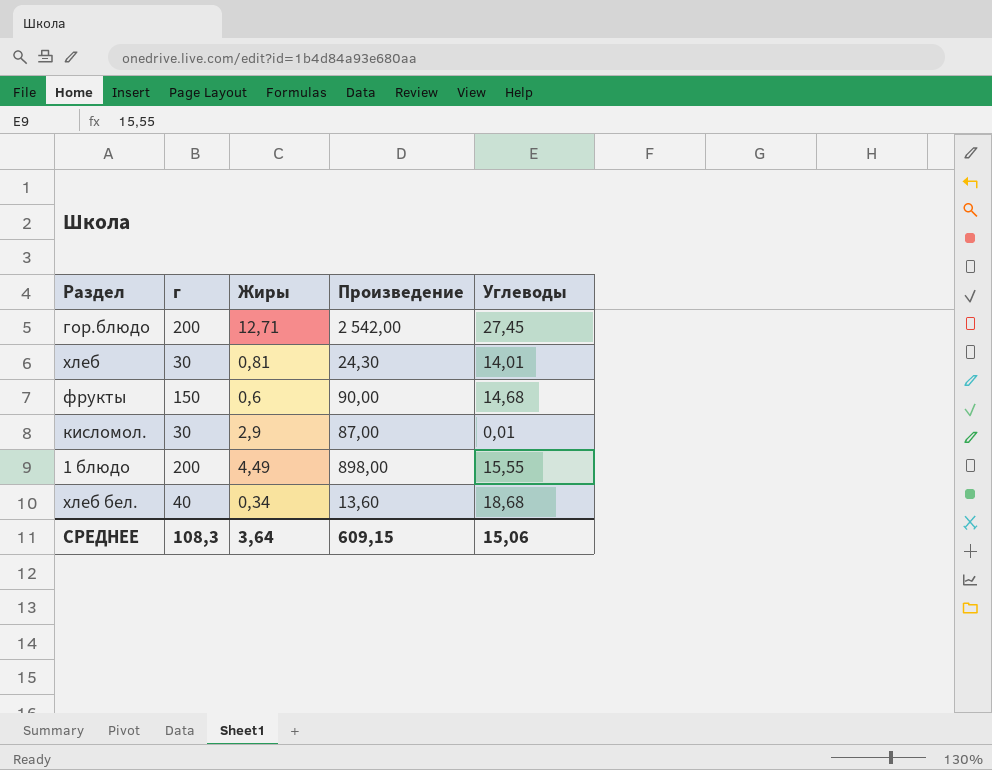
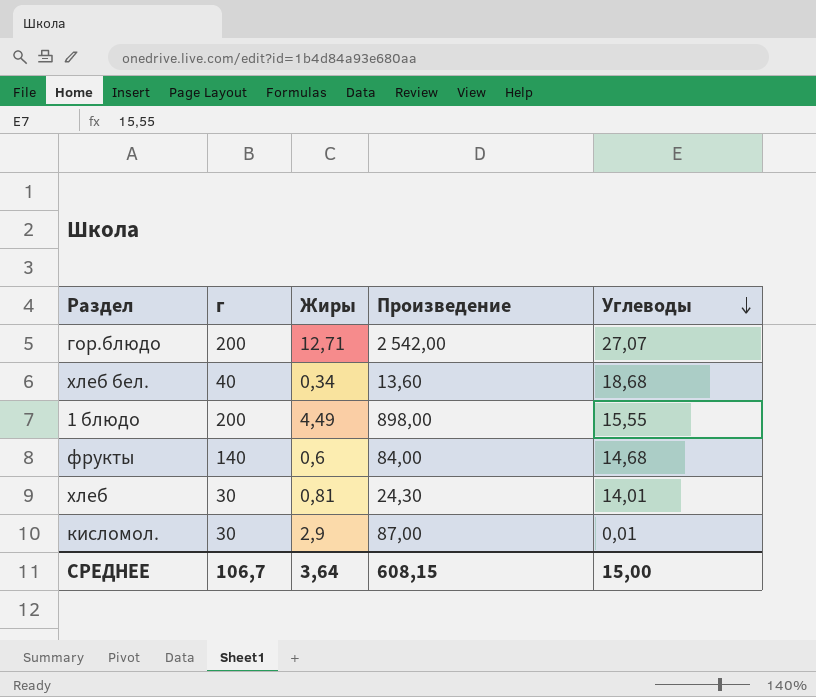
row order: none -> Углеводы descending
гор.блюдо | Углеводы: 27,45 -> 27,07
фрукты | г: 150 -> 140
фрукты | Произведение: 90,00 -> 84,00
СРЕДНЕЕ | г: 108,3 -> 106,7
СРЕДНЕЕ | Произведение: 609,15 -> 608,15
СРЕДНЕЕ | Углеводы: 15,06 -> 15,00

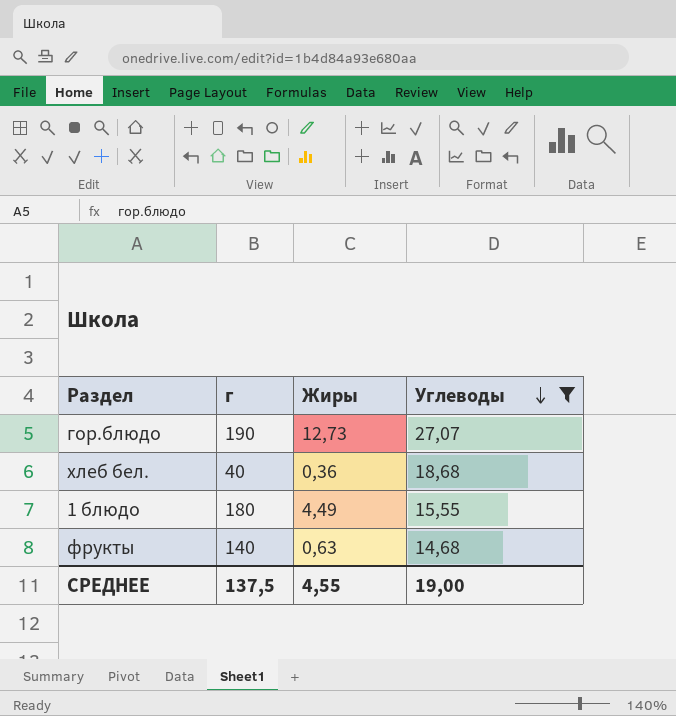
filter: none -> Углеводы >= 14,68
column Произведение | formula: [г] * [Жиры] -> none
гор.блюдо | г: 200 -> 190
гор.блюдо | Жиры: 12,71 -> 12,73
хлеб бел. | Жиры: 0,34 -> 0,36
1 блюдо | г: 200 -> 180
фрукты | Жиры: 0,6 -> 0,63
СРЕДНЕЕ | г: 106,7 -> 137,5
СРЕДНЕЕ | Жиры: 3,64 -> 4,55
СРЕДНЕЕ | Углеводы: 15,00 -> 19,00

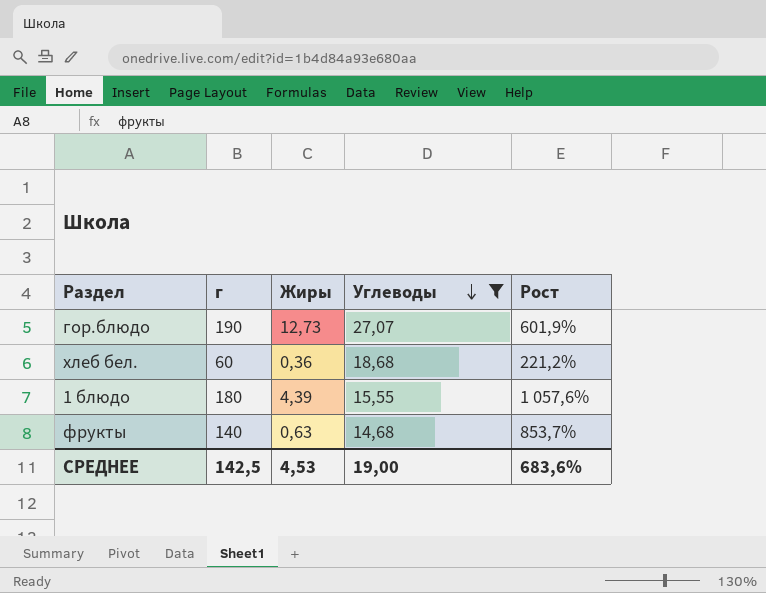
column Рост | formula: none -> ([г] - [Углеводы]) / [Углеводы]
хлеб бел. | г: 40 -> 60
1 блюдо | Жиры: 4,49 -> 4,39
СРЕДНЕЕ | г: 137,5 -> 142,5
СРЕДНЕЕ | Жиры: 4,55 -> 4,53

